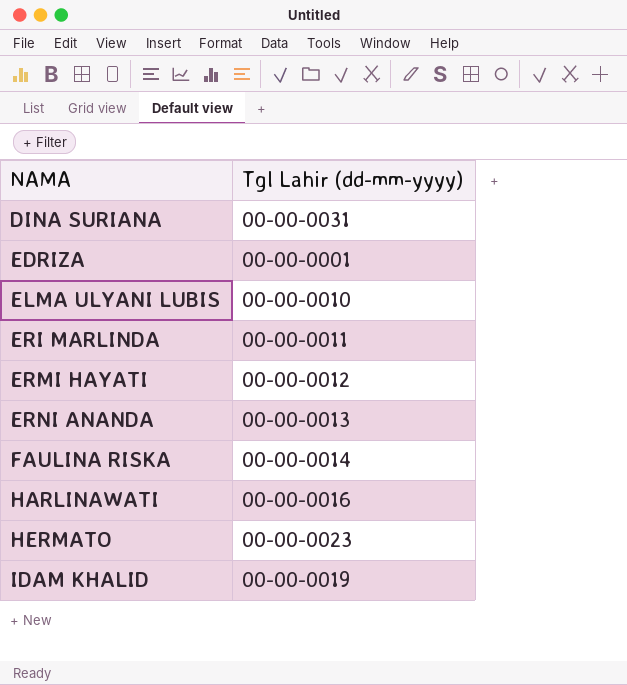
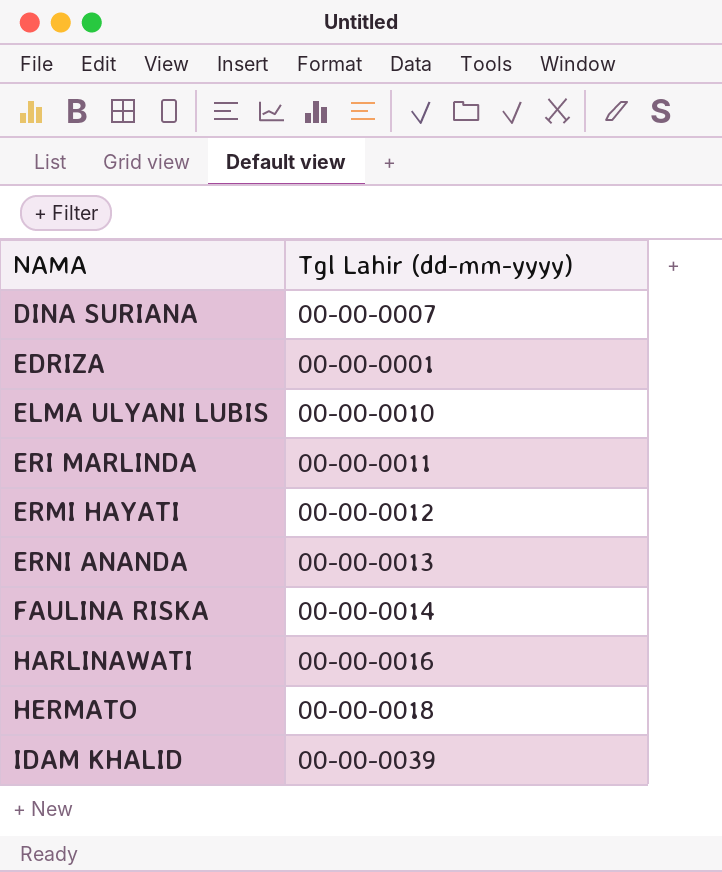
DINA SURIANA | Tgl Lahir (dd-mm-yyyy): 00-00-0031 -> 00-00-0007
HERMATO | Tgl Lahir (dd-mm-yyyy): 00-00-0023 -> 00-00-0018
IDAM KHALID | Tgl Lahir (dd-mm-yyyy): 00-00-0019 -> 00-00-0039

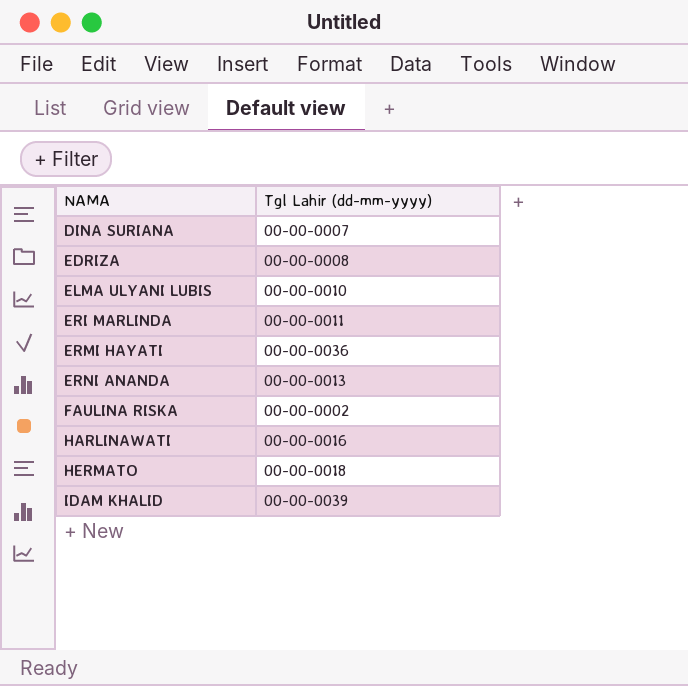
EDRIZA | Tgl Lahir (dd-mm-yyyy): 00-00-0001 -> 00-00-0008
ERMI HAYATI | Tgl Lahir (dd-mm-yyyy): 00-00-0012 -> 00-00-0036
FAULINA RISKA | Tgl Lahir (dd-mm-yyyy): 00-00-0014 -> 00-00-0002

